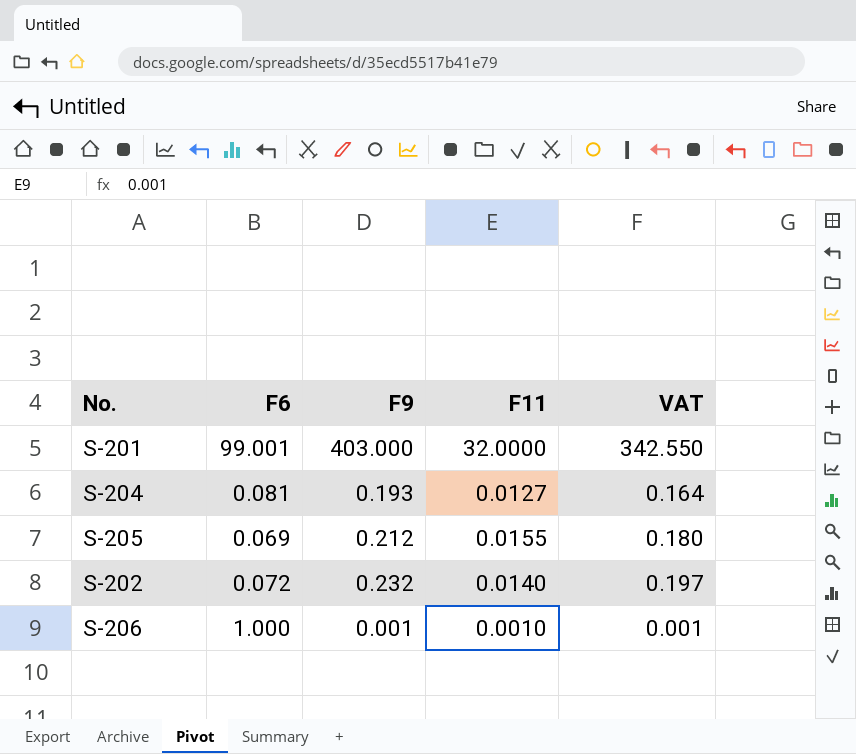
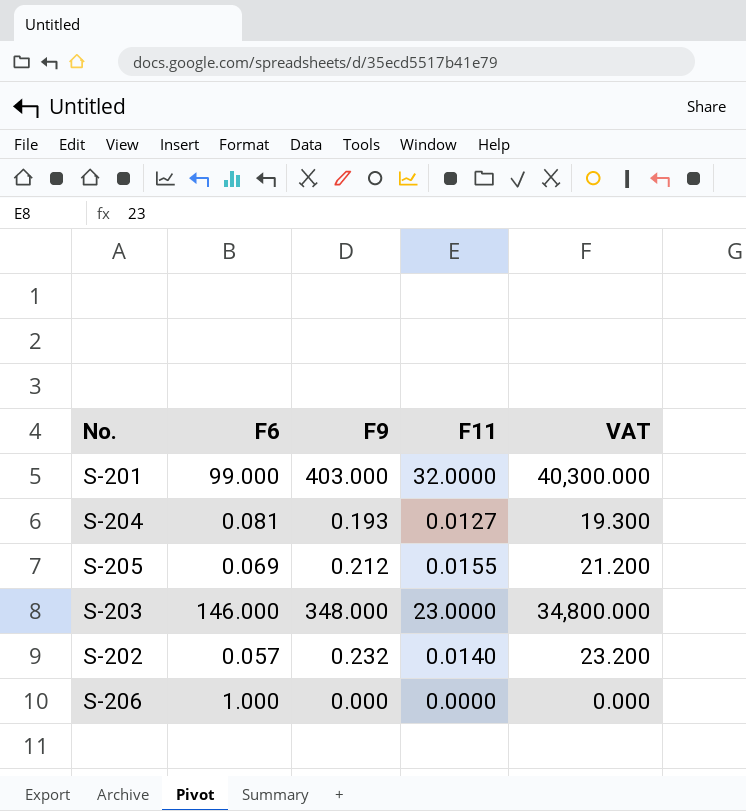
column VAT | formula: [F9] * 0.85 -> [F9] * 100
S-201 | F6: 99.001 -> 99.000
row S-203: none -> 146.000 | 348.000 | 23.0000 | 34,800.000
S-202 | F6: 0.072 -> 0.057
S-206 | F9: 0.001 -> 0.000
S-206 | F11: 0.0010 -> 0.0000

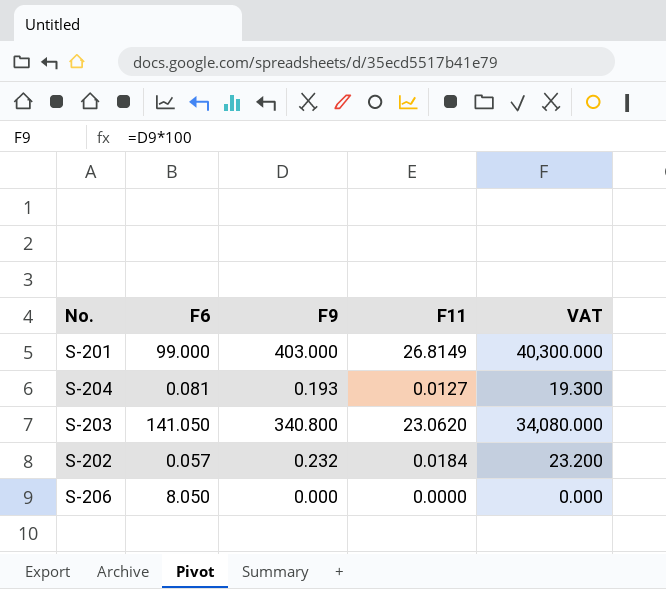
row S-205: 0.069 | 0.212 | 0.0155 | 21.200 -> none
S-201 | F11: 32.0000 -> 26.8149
S-203 | F6: 146.000 -> 141.050
S-203 | F9: 348.000 -> 340.800
S-203 | F11: 23.0000 -> 23.0620
S-203 | VAT: 34,800.000 -> 34,080.000
S-202 | F11: 0.0140 -> 0.0184
S-206 | F6: 1.000 -> 8.050

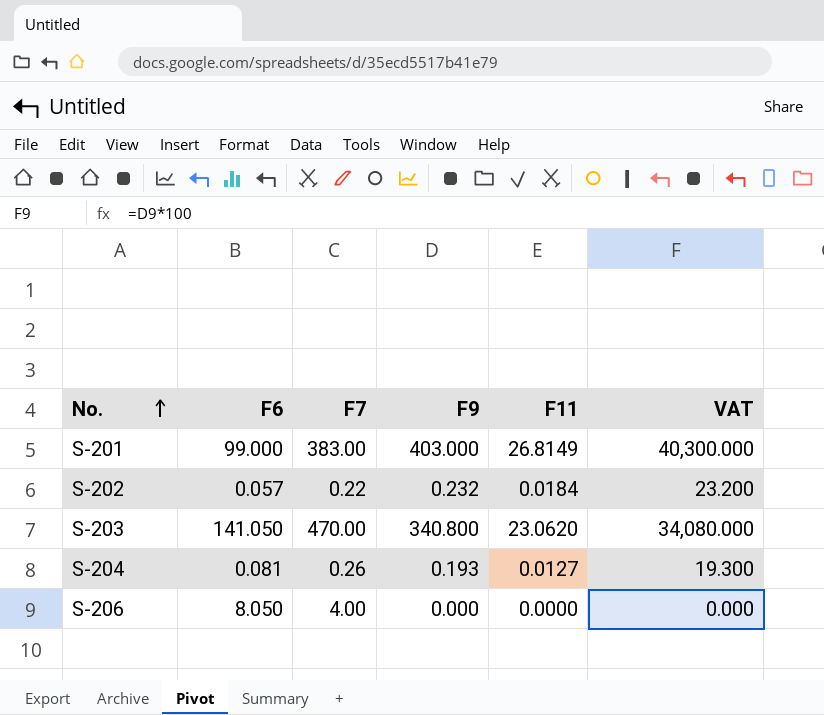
row order: none -> No. ascending
column F7 | position: none -> 3

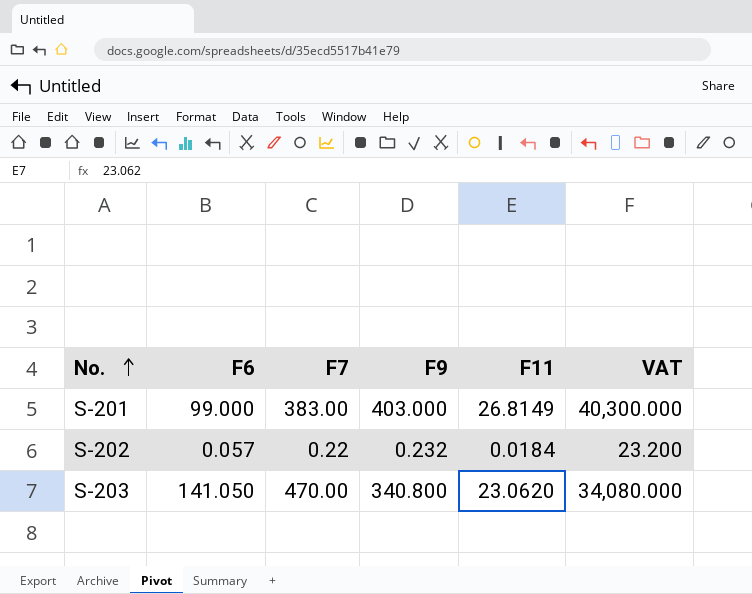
row S-204: 0.081 | 0.26 | 0.193 | 0.0127 | 19.300 -> none
row S-206: 8.050 | 4.00 | 0.000 | 0.0000 | 0.000 -> none

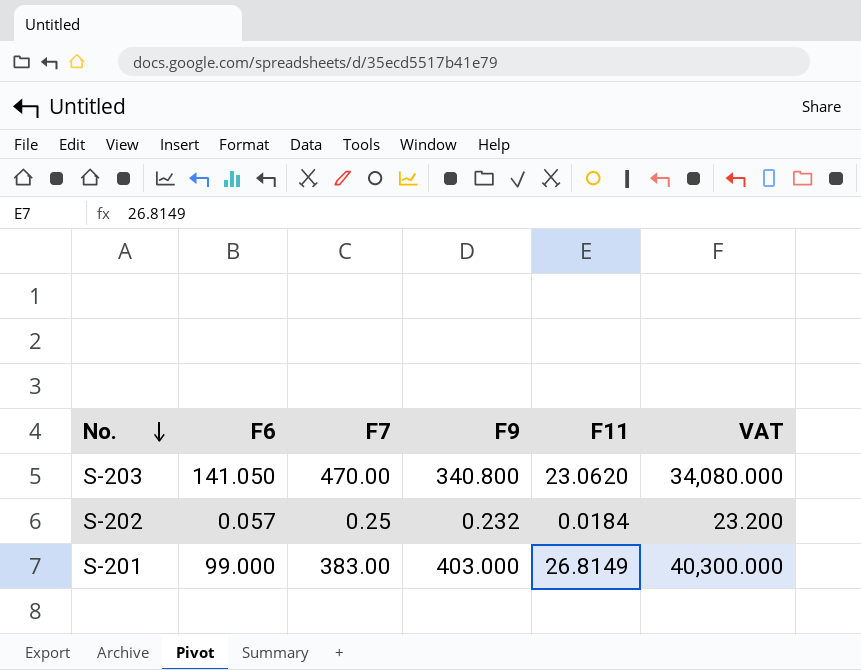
row order: No. ascending -> No. descending
S-202 | F7: 0.22 -> 0.25

